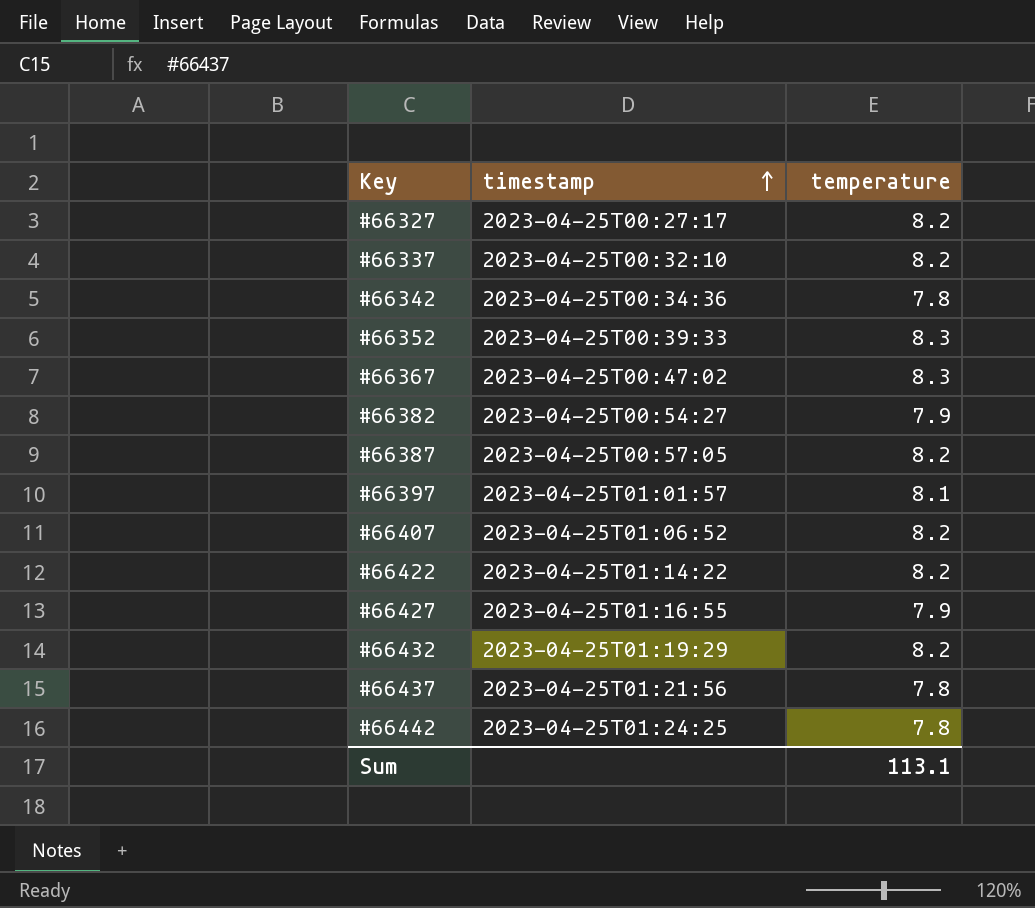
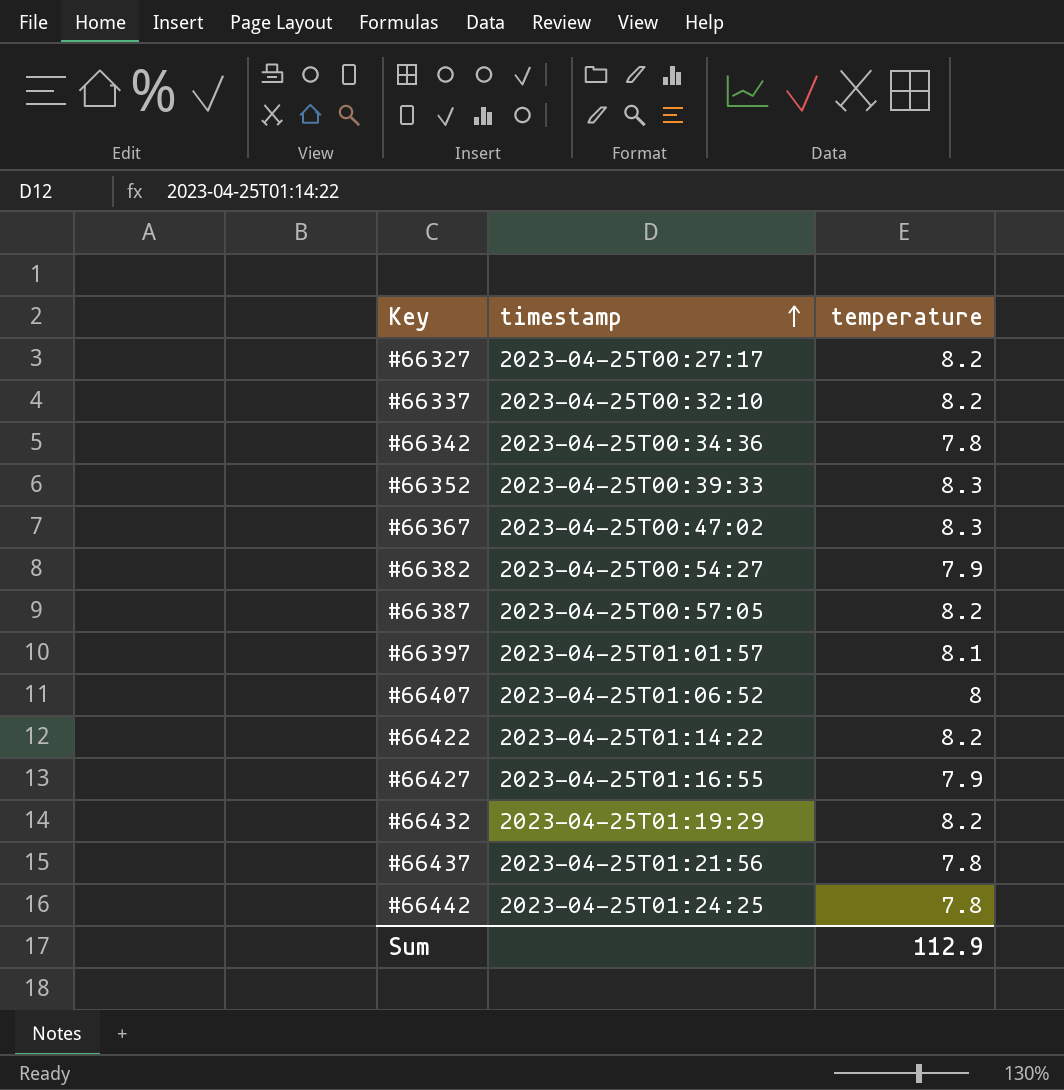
#66407 | temperature: 8.2 -> 8
Sum | temperature: 113.1 -> 112.9

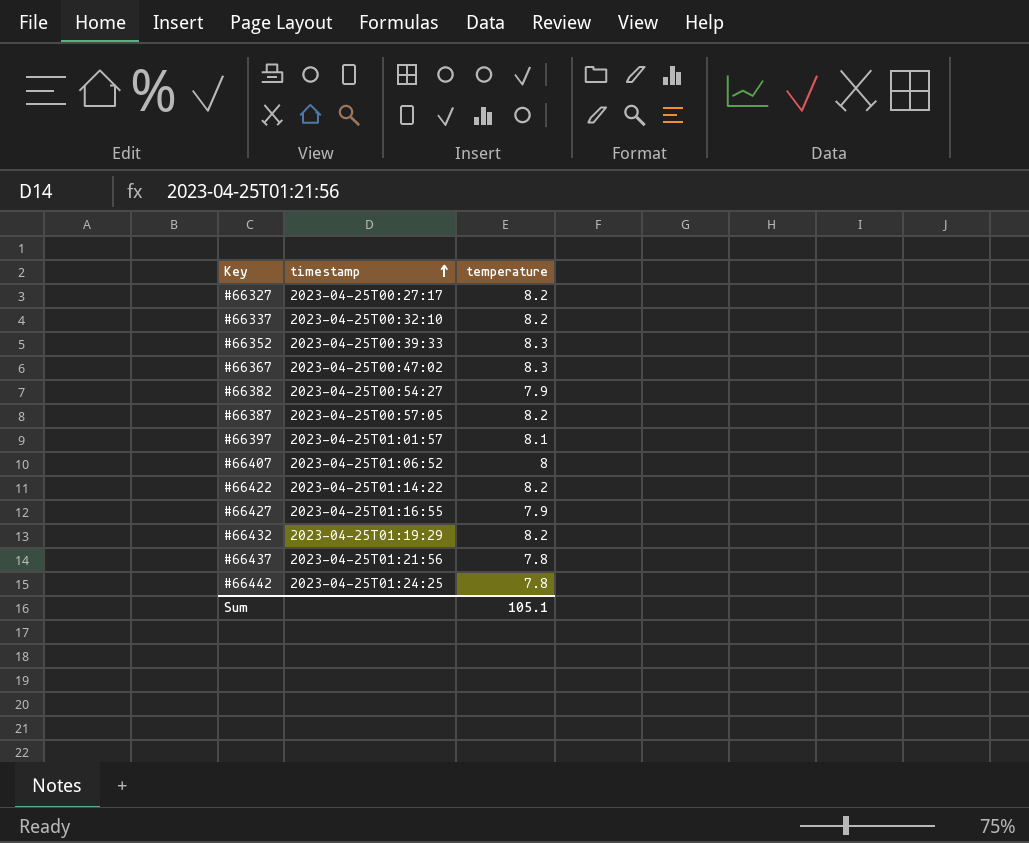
row #66342: 2023-04-25T00:34:36 | 7.8 -> none
Sum | temperature: 112.9 -> 105.1

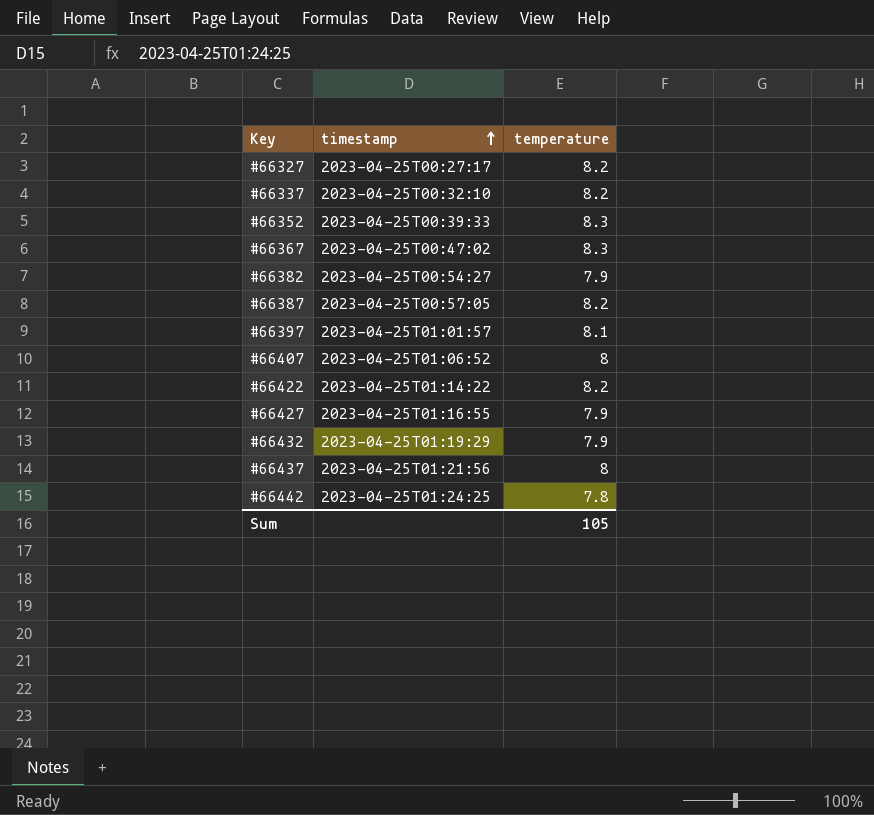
#66432 | temperature: 8.2 -> 7.9
#66437 | temperature: 7.8 -> 8
Sum | temperature: 105.1 -> 105

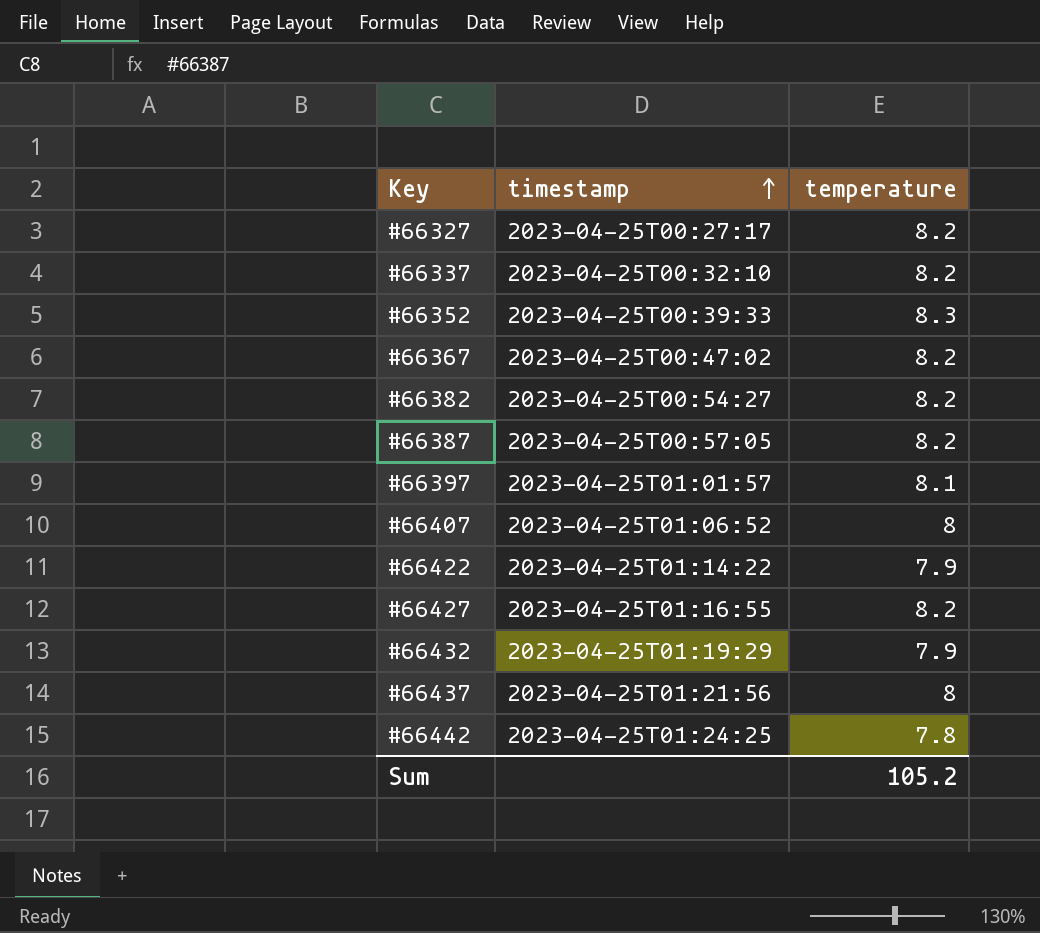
#66367 | temperature: 8.3 -> 8.2
#66382 | temperature: 7.9 -> 8.2
#66422 | temperature: 8.2 -> 7.9
#66427 | temperature: 7.9 -> 8.2
Sum | temperature: 105 -> 105.2

